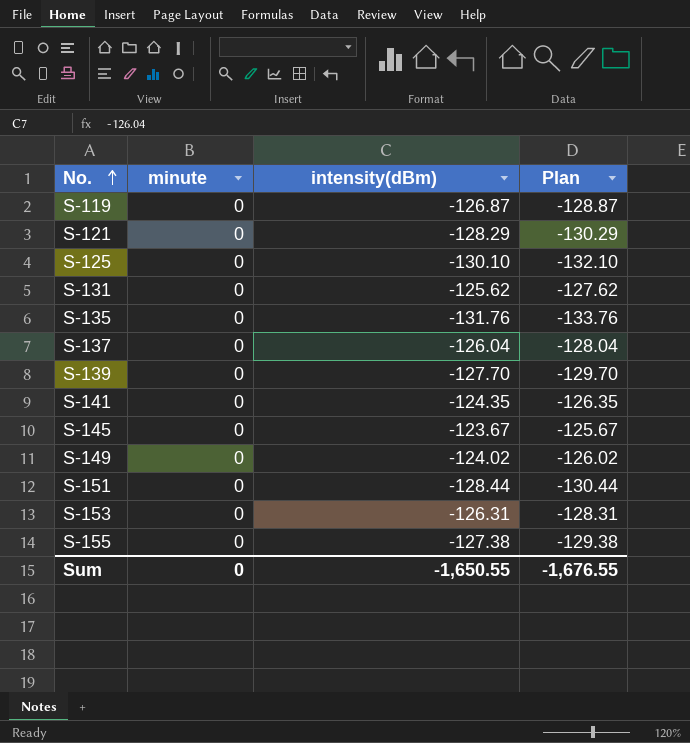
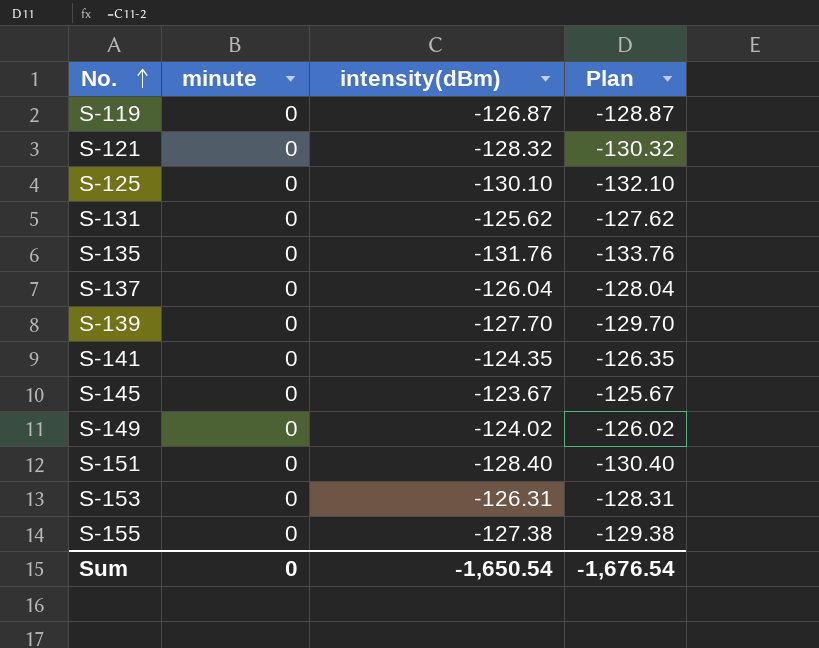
S-121 | intensity(dBm): -128.29 -> -128.32
S-121 | Plan: -130.29 -> -130.32
S-151 | intensity(dBm): -128.44 -> -128.40
S-151 | Plan: -130.44 -> -130.40
Sum | intensity(dBm): -1,650.55 -> -1,650.54
Sum | Plan: -1,676.55 -> -1,676.54

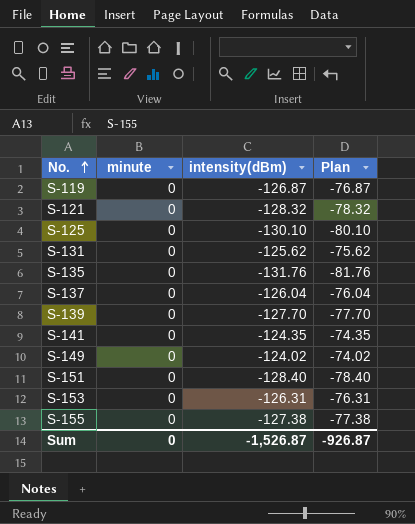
column Plan | formula: [intensity(dBm)] - 2 -> [intensity(dBm)] + 50
row S-145: 0 | -123.67 | -125.67 -> none
Sum | intensity(dBm): -1,650.54 -> -1,526.87
Sum | Plan: -1,676.54 -> -926.87

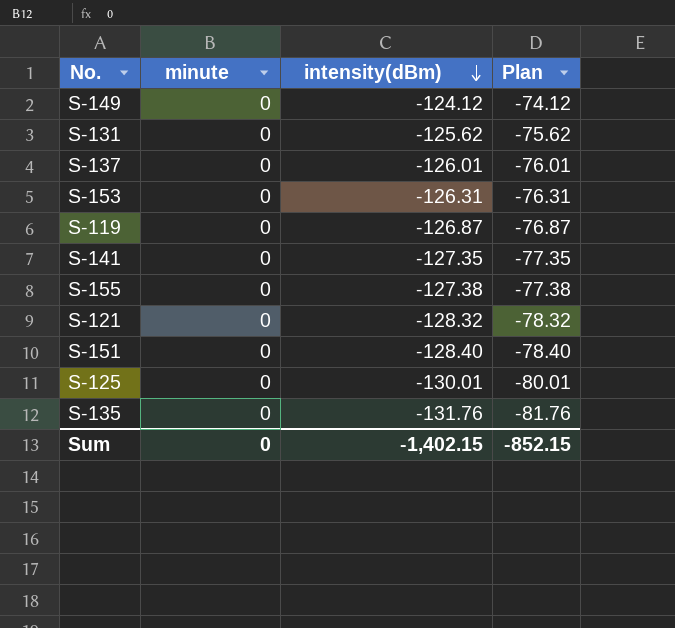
row order: No. ascending -> intensity(dBm) descending
row S-139: 0 | -127.70 | -77.70 -> none
S-149 | intensity(dBm): -124.02 -> -124.12
S-149 | Plan: -74.02 -> -74.12
S-137 | intensity(dBm): -126.04 -> -126.01
S-137 | Plan: -76.04 -> -76.01
S-141 | intensity(dBm): -124.35 -> -127.35
S-141 | Plan: -74.35 -> -77.35
S-125 | intensity(dBm): -130.10 -> -130.01
S-125 | Plan: -80.10 -> -80.01
Sum | intensity(dBm): -1,526.87 -> -1,402.15
Sum | Plan: -926.87 -> -852.15

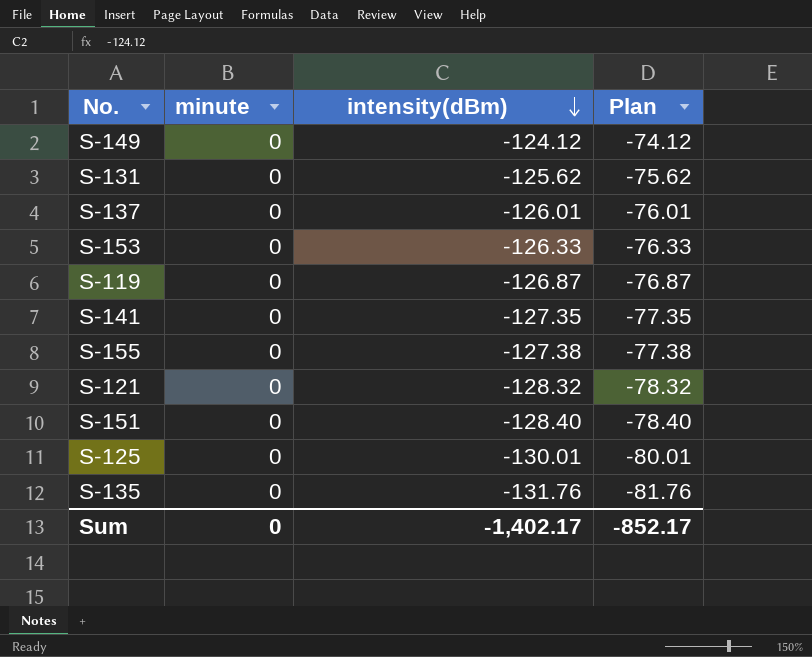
S-153 | intensity(dBm): -126.31 -> -126.33
S-153 | Plan: -76.31 -> -76.33
Sum | intensity(dBm): -1,402.15 -> -1,402.17
Sum | Plan: -852.15 -> -852.17

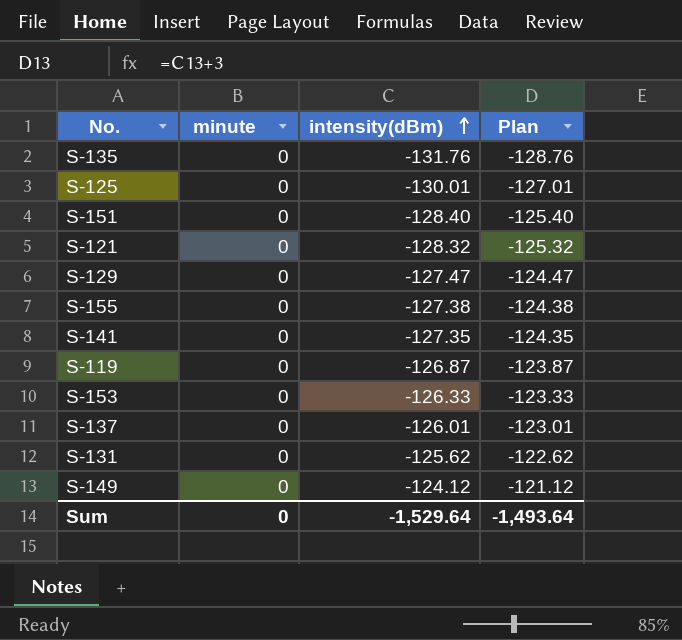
row order: intensity(dBm) descending -> intensity(dBm) ascending
column Plan | formula: [intensity(dBm)] + 50 -> [intensity(dBm)] + 3
row S-129: none -> 0 | -127.47 | -124.47
Sum | intensity(dBm): -1,402.17 -> -1,529.64
Sum | Plan: -852.17 -> -1,493.64

